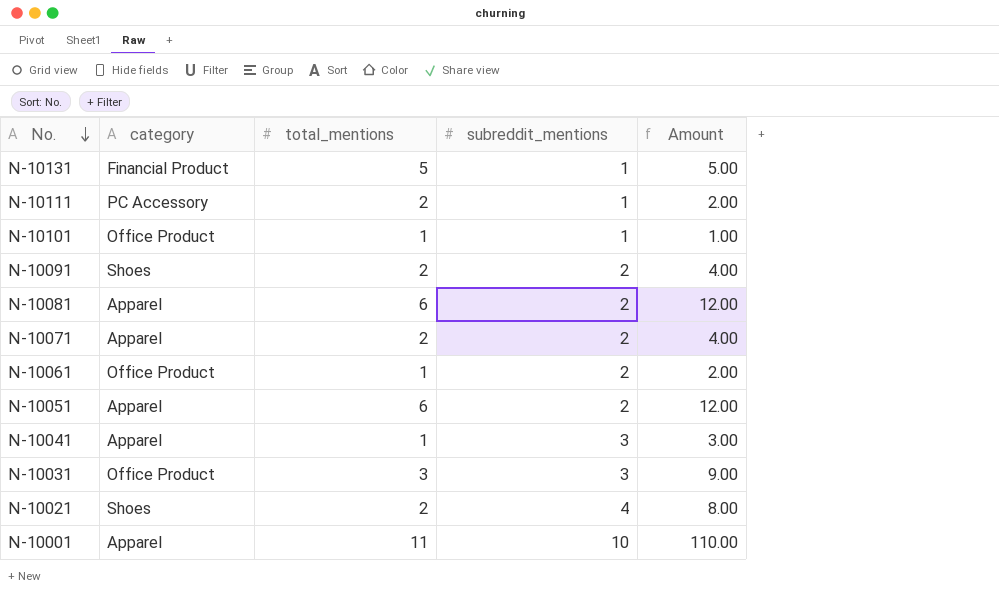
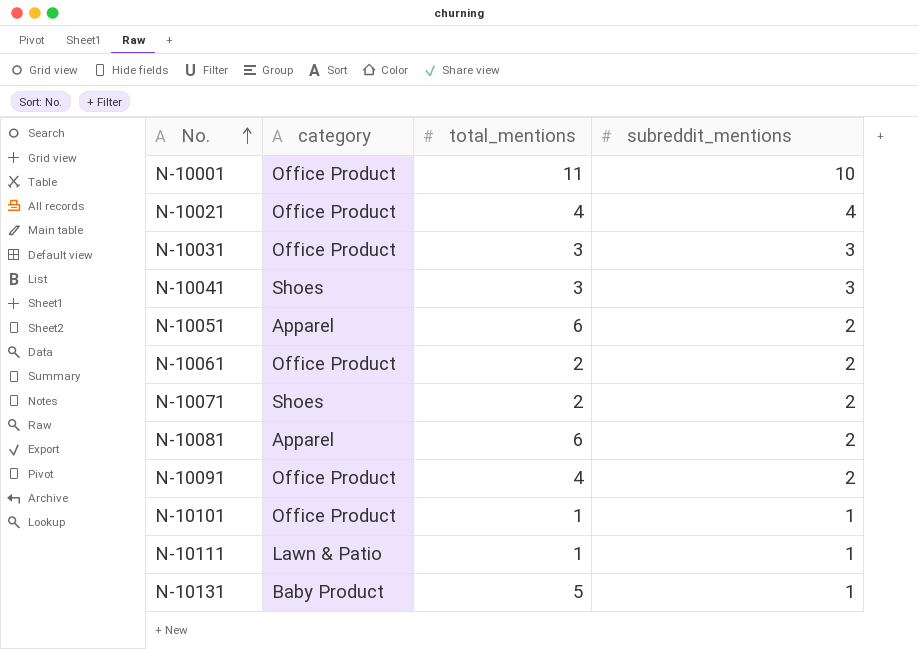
row order: No. descending -> No. ascending
column Amount | formula: [total_mentions] * [subreddit_mentions] -> none
N-10001 | category: Apparel -> Office Product
N-10021 | category: Shoes -> Office Product
N-10021 | total_mentions: 2 -> 4
N-10041 | category: Apparel -> Shoes
N-10041 | total_mentions: 1 -> 3
N-10061 | total_mentions: 1 -> 2
N-10071 | category: Apparel -> Shoes
N-10091 | category: Shoes -> Office Product
N-10091 | total_mentions: 2 -> 4
N-10111 | category: PC Accessory -> Lawn & Patio
N-10111 | total_mentions: 2 -> 1
N-10131 | category: Financial Product -> Baby Product

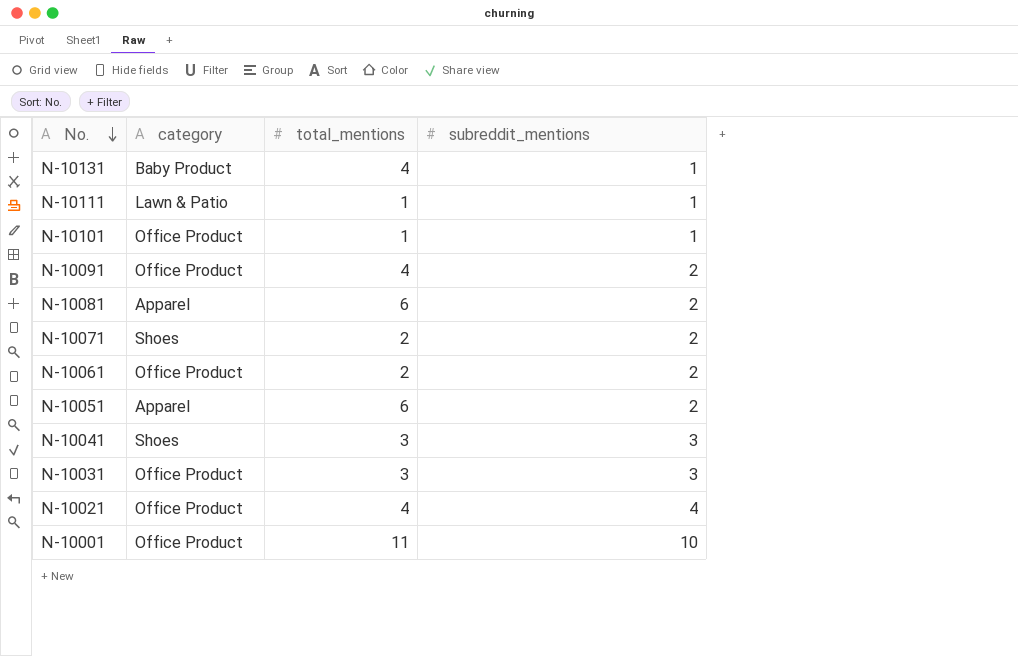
row order: No. ascending -> No. descending
N-10131 | total_mentions: 5 -> 4

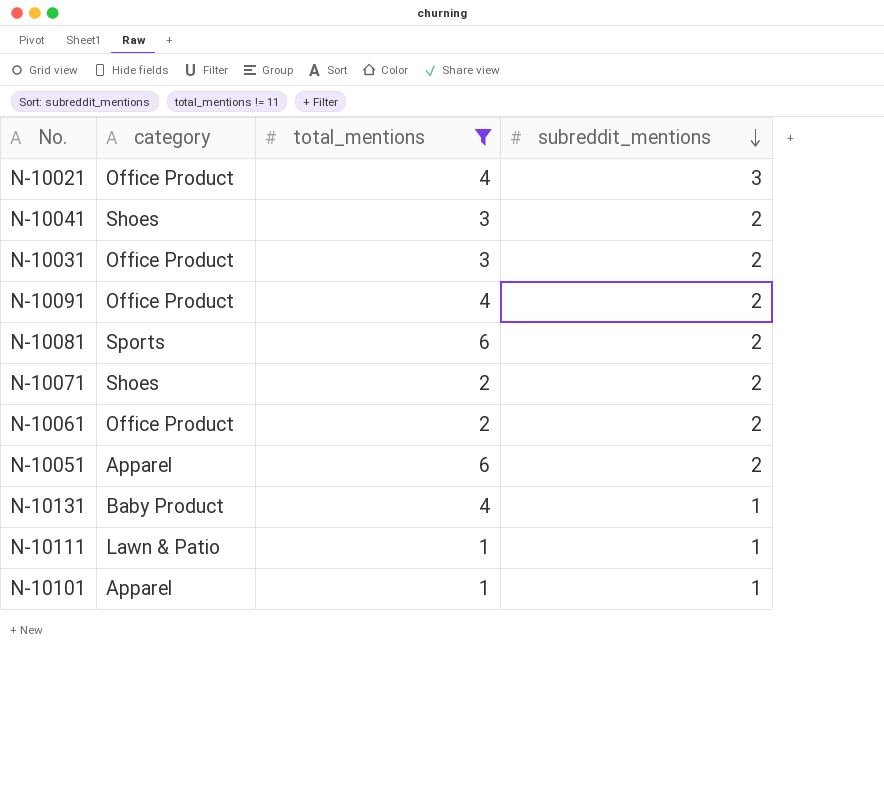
filter: none -> total_mentions != 11
row order: No. descending -> subreddit_mentions descending
N-10021 | subreddit_mentions: 4 -> 3
N-10041 | subreddit_mentions: 3 -> 2
N-10031 | subreddit_mentions: 3 -> 2
N-10081 | category: Apparel -> Sports
N-10101 | category: Office Product -> Apparel

